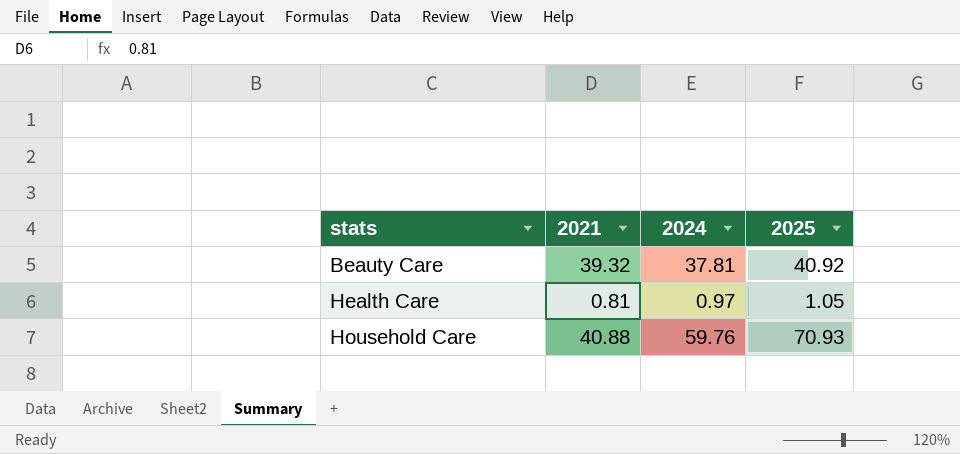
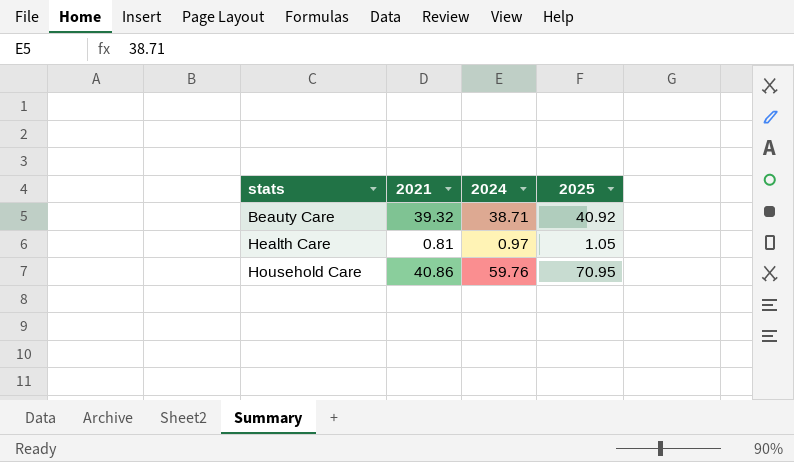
Beauty Care | 2024: 37.81 -> 38.71
Household Care | 2021: 40.88 -> 40.86
Household Care | 2025: 70.93 -> 70.95

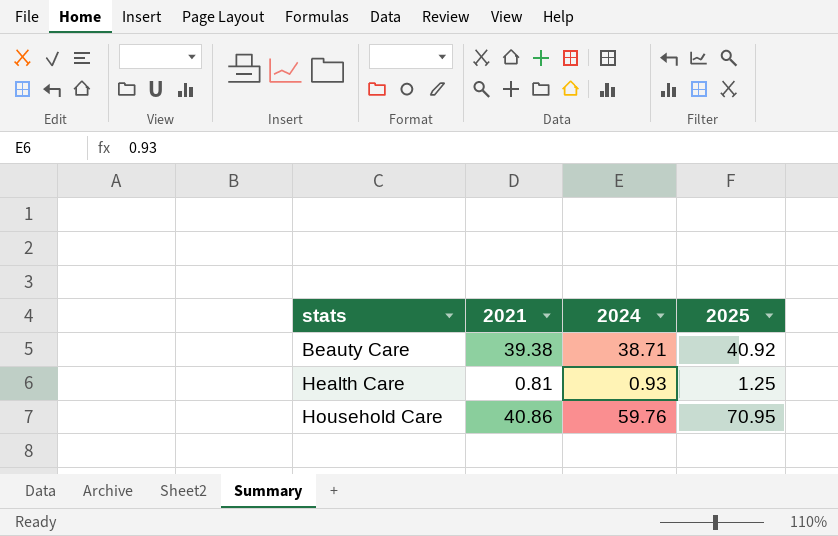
Beauty Care | 2021: 39.32 -> 39.38
Health Care | 2024: 0.97 -> 0.93
Health Care | 2025: 1.05 -> 1.25

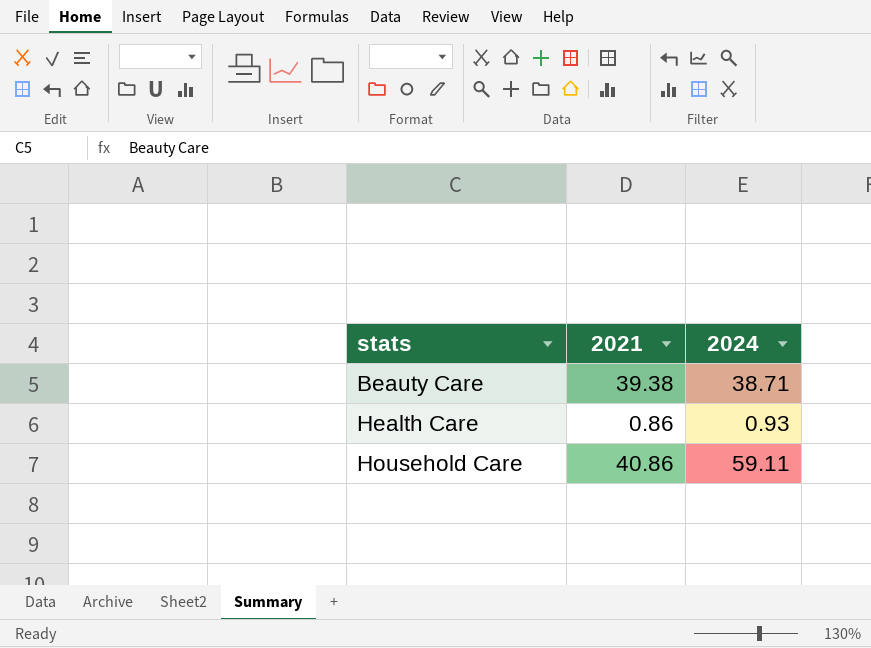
column 2025 | position: 4 -> none
Health Care | 2021: 0.81 -> 0.86
Household Care | 2024: 59.76 -> 59.11

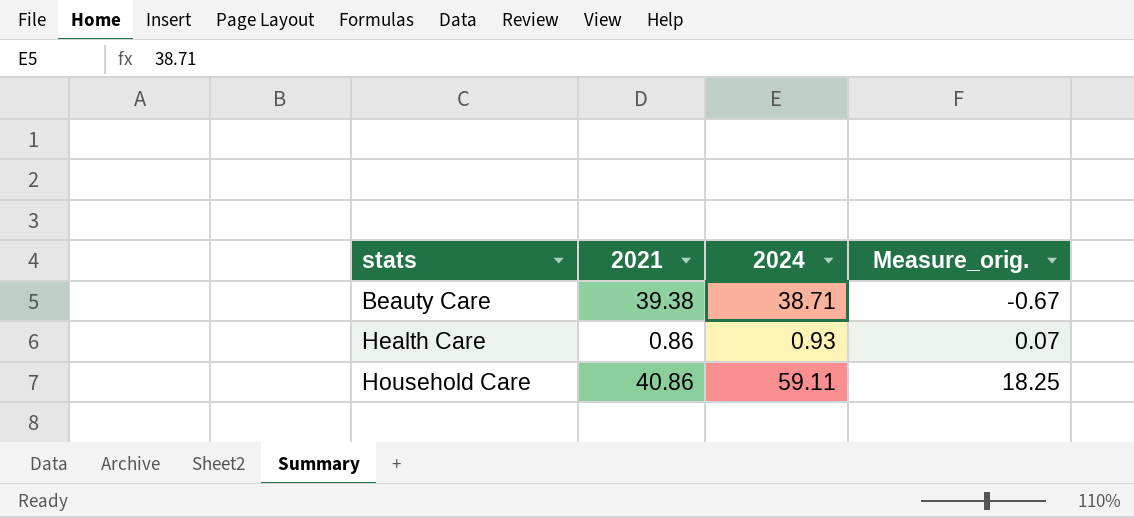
column Measure_orig. | formula: none -> [2024] - [2021]

